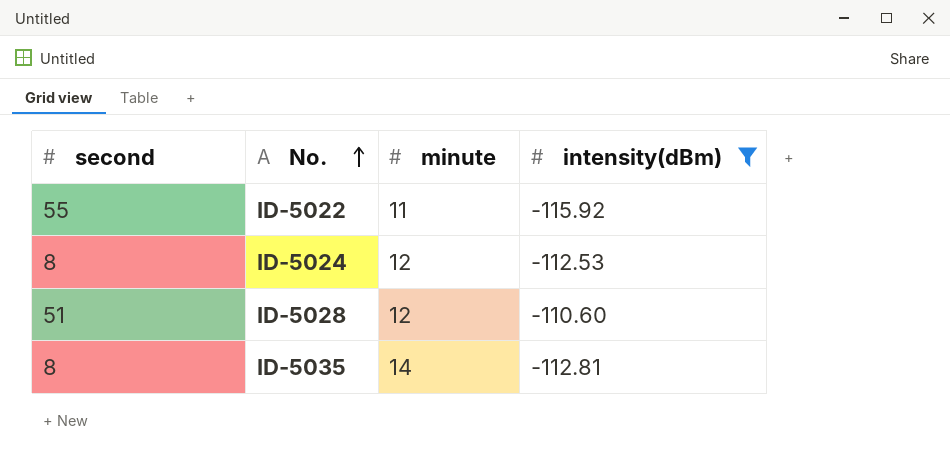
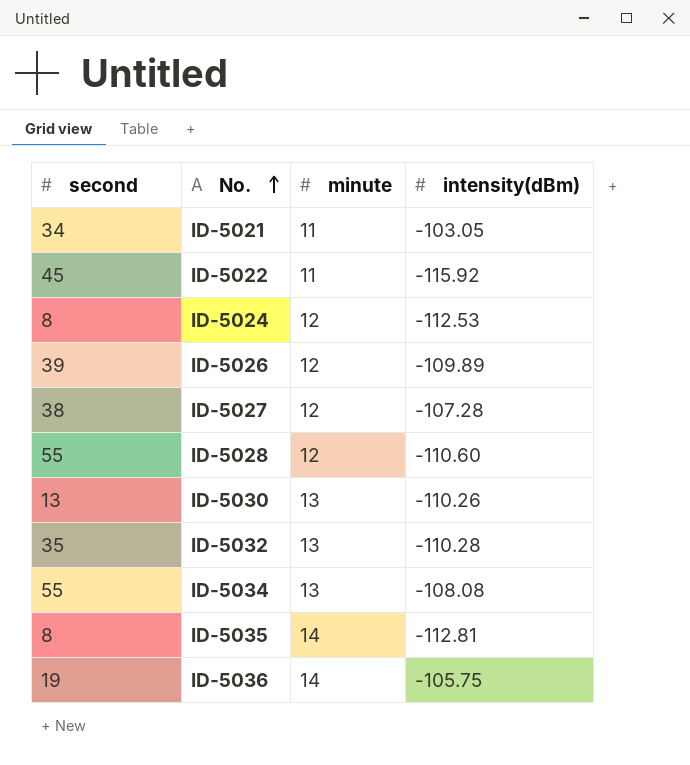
filter: intensity(dBm) <= -110.60 -> none
ID-5022 | second: 55 -> 45
ID-5028 | second: 51 -> 55

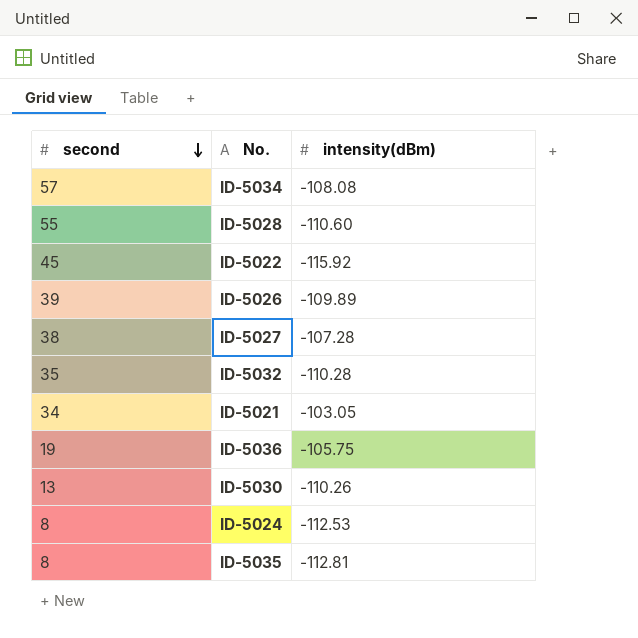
row order: No. ascending -> second descending
column minute | position: 3 -> none
ID-5034 | second: 55 -> 57

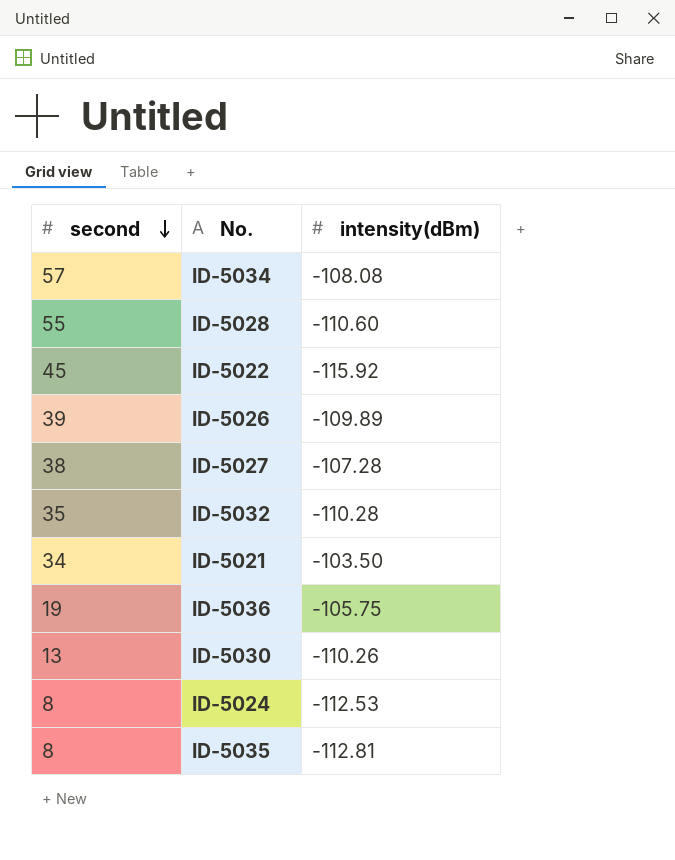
ID-5021 | intensity(dBm): -103.05 -> -103.50

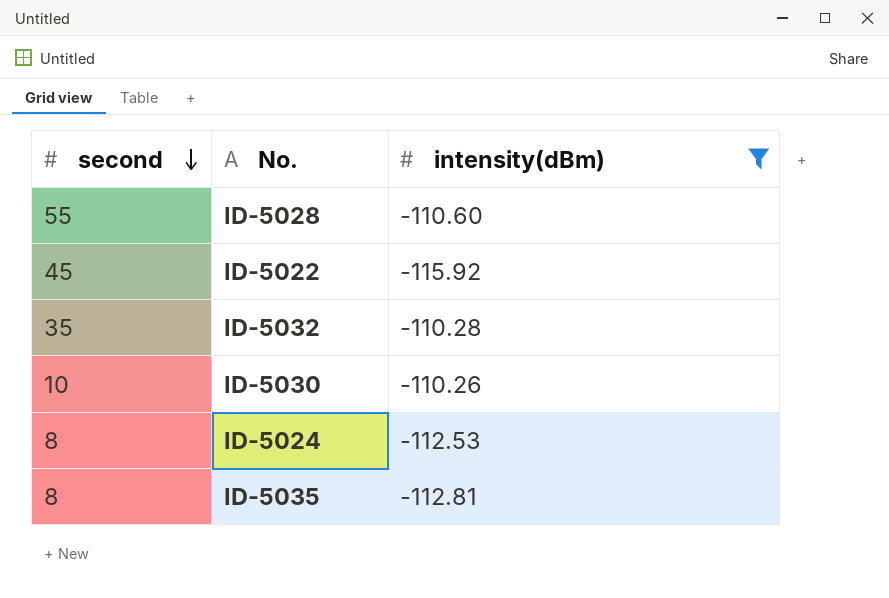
filter: none -> intensity(dBm) <= -110.26
ID-5030 | second: 13 -> 10

